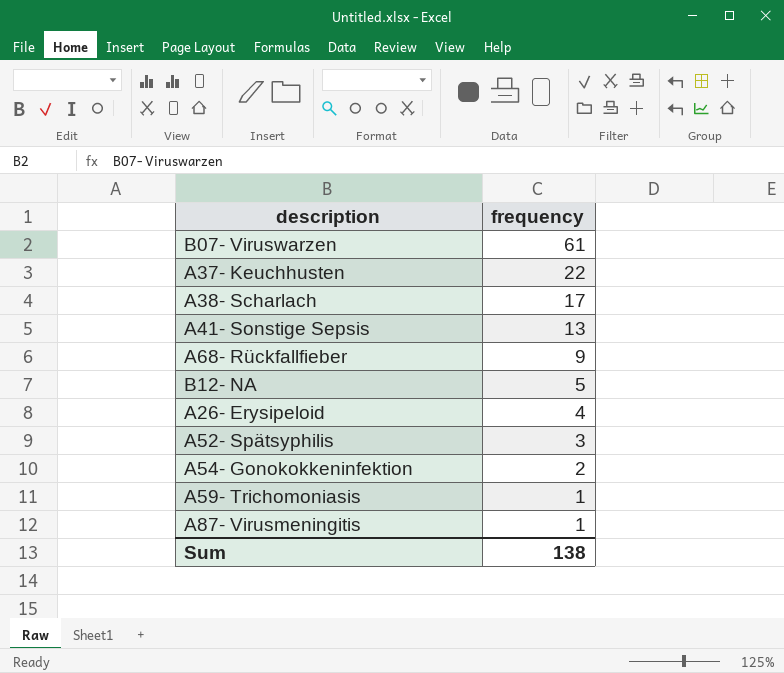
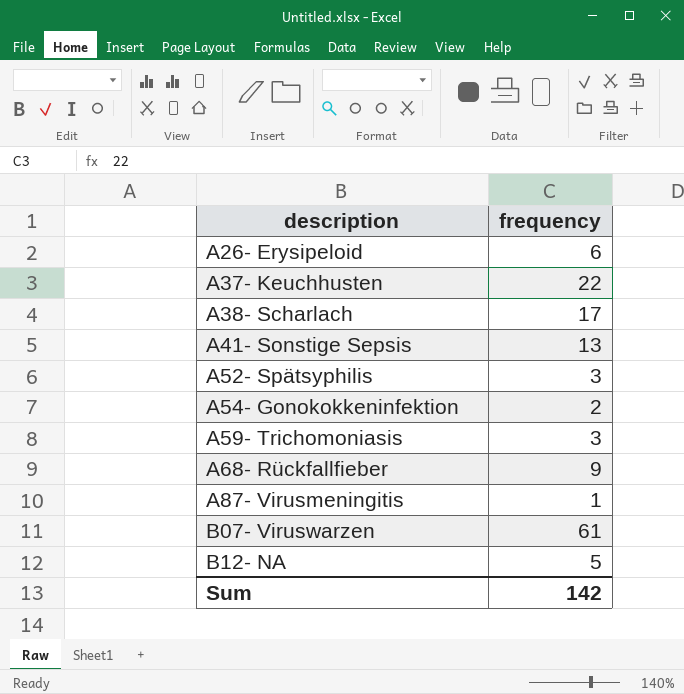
row order: frequency descending -> description ascending
A26- Erysipeloid | frequency: 4 -> 6
A59- Trichomoniasis | frequency: 1 -> 3
Sum | frequency: 138 -> 142

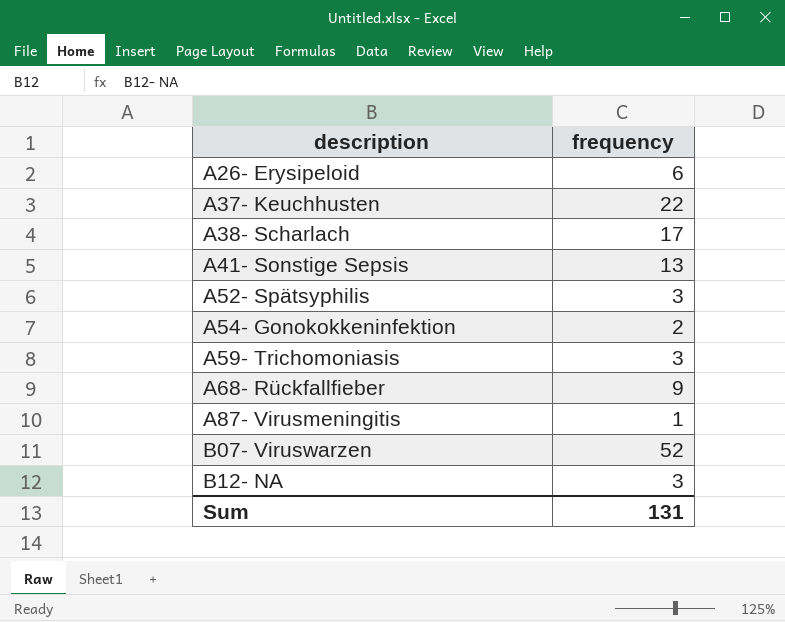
B07- Viruswarzen | frequency: 61 -> 52
B12- NA | frequency: 5 -> 3
Sum | frequency: 142 -> 131

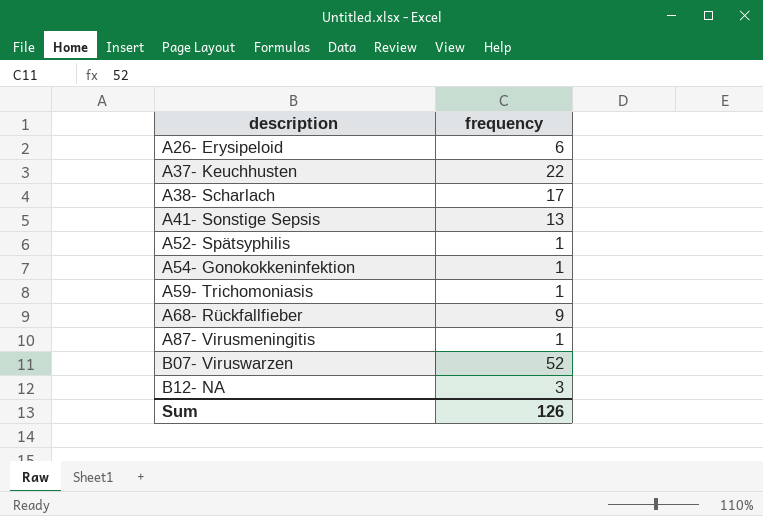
A52- Spätsyphilis | frequency: 3 -> 1
A54- Gonokokkeninfektion | frequency: 2 -> 1
A59- Trichomoniasis | frequency: 3 -> 1
Sum | frequency: 131 -> 126

